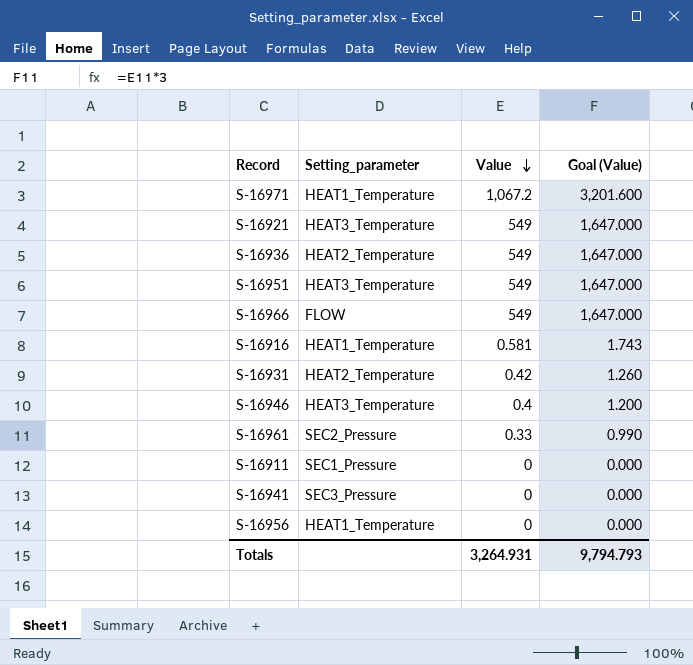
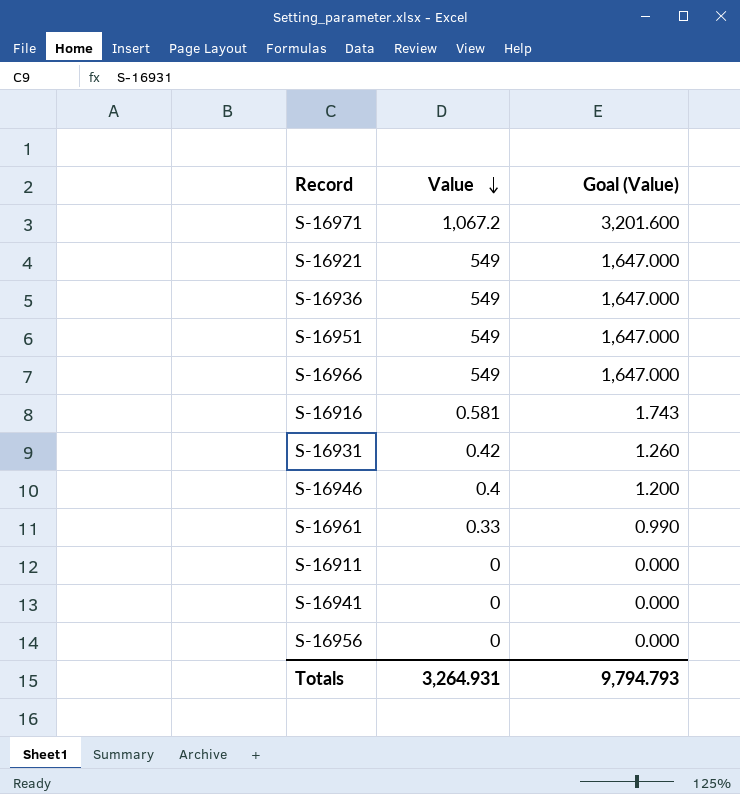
column Setting_parameter | position: 2 -> none

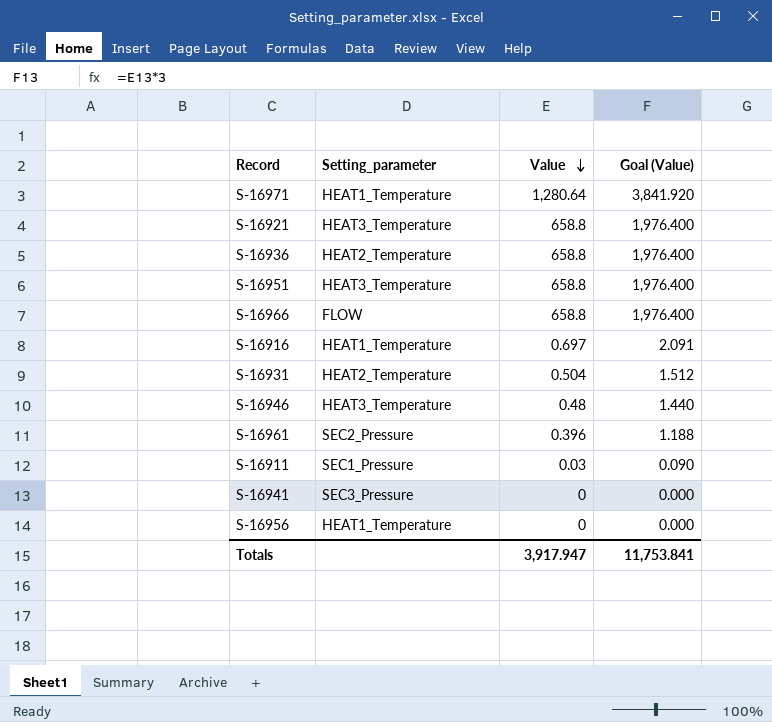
column Setting_parameter | position: none -> 2
S-16971 | Value: 1,067.2 -> 1,280.64
S-16971 | Goal (Value): 3,201.600 -> 3,841.920
S-16921 | Value: 549 -> 658.8
S-16921 | Goal (Value): 1,647.000 -> 1,976.400
S-16936 | Value: 549 -> 658.8
S-16936 | Goal (Value): 1,647.000 -> 1,976.400
S-16951 | Value: 549 -> 658.8
S-16951 | Goal (Value): 1,647.000 -> 1,976.400
S-16966 | Value: 549 -> 658.8
S-16966 | Goal (Value): 1,647.000 -> 1,976.400
S-16916 | Value: 0.581 -> 0.697
S-16916 | Goal (Value): 1.743 -> 2.091
S-16931 | Value: 0.42 -> 0.504
S-16931 | Goal (Value): 1.260 -> 1.512
S-16946 | Value: 0.4 -> 0.48
S-16946 | Goal (Value): 1.200 -> 1.440
S-16961 | Value: 0.33 -> 0.396
S-16961 | Goal (Value): 0.990 -> 1.188
S-16911 | Value: 0 -> 0.03
S-16911 | Goal (Value): 0.000 -> 0.090
Totals | Value: 3,264.931 -> 3,917.947
Totals | Goal (Value): 9,794.793 -> 11,753.841

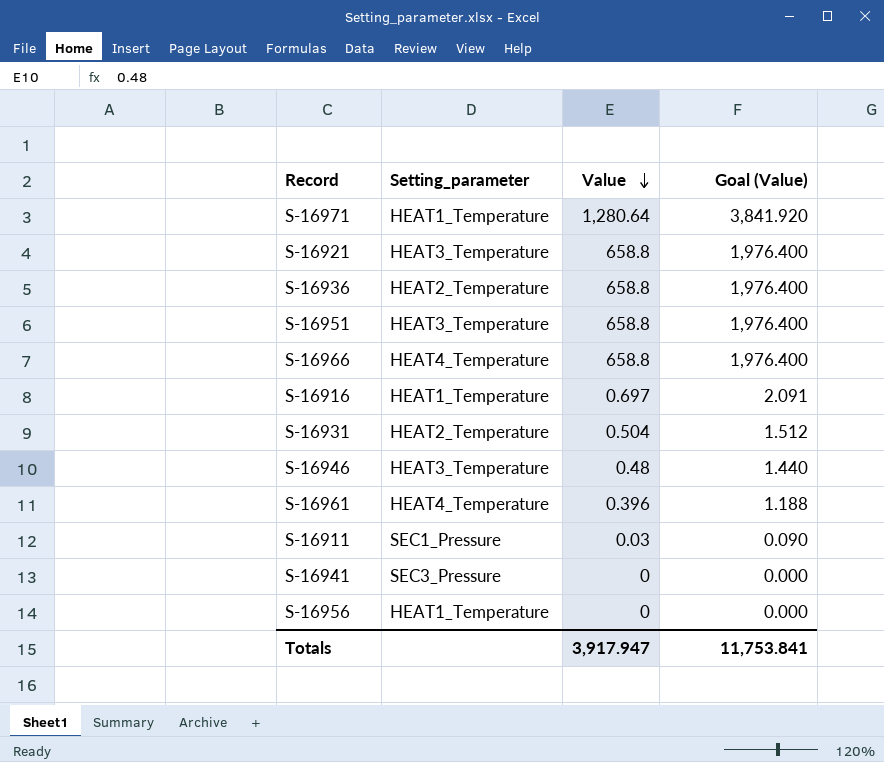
S-16966 | Setting_parameter: FLOW -> HEAT4_Temperature
S-16961 | Setting_parameter: SEC2_Pressure -> HEAT4_Temperature

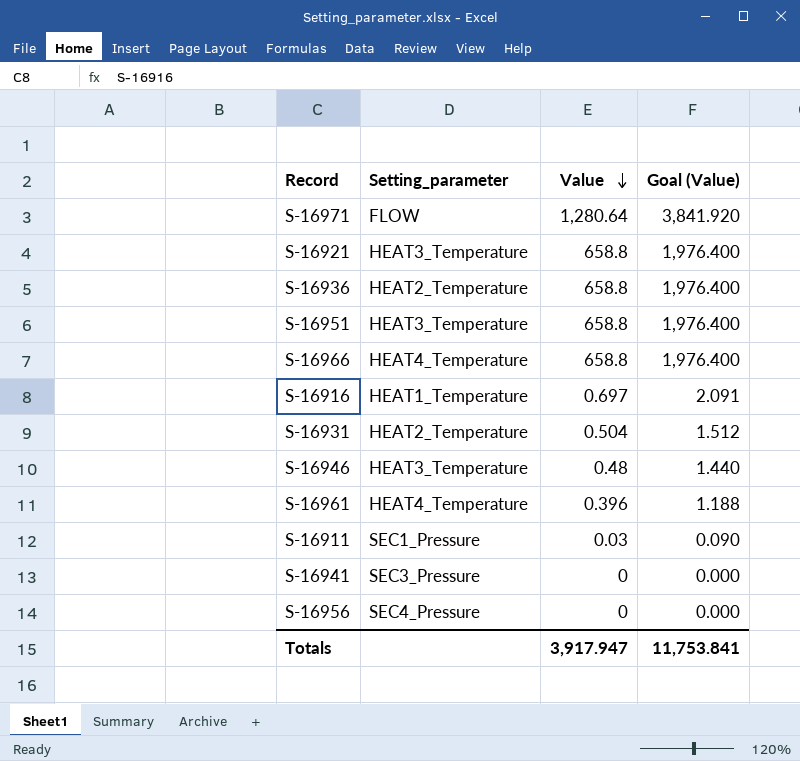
S-16971 | Setting_parameter: HEAT1_Temperature -> FLOW
S-16956 | Setting_parameter: HEAT1_Temperature -> SEC4_Pressure

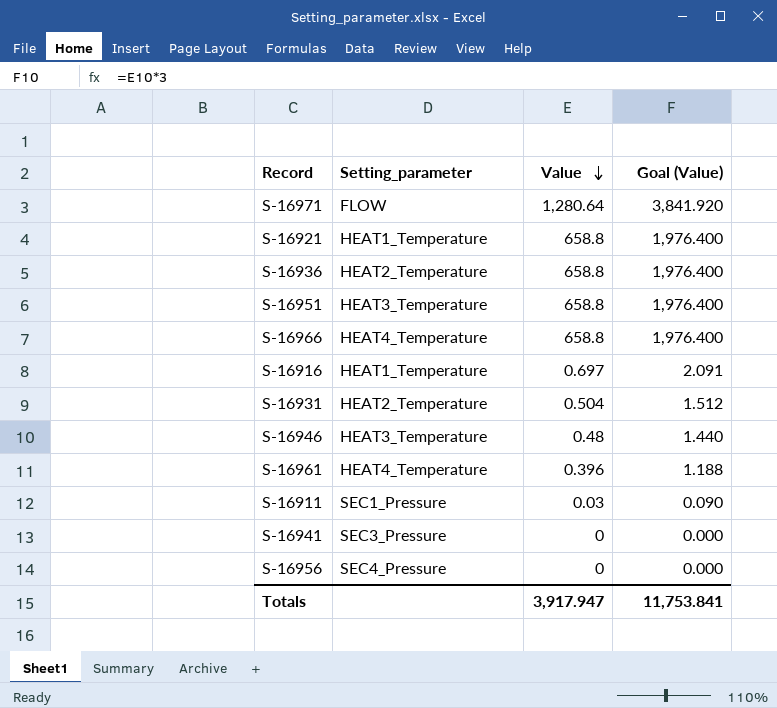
S-16921 | Setting_parameter: HEAT3_Temperature -> HEAT1_Temperature

